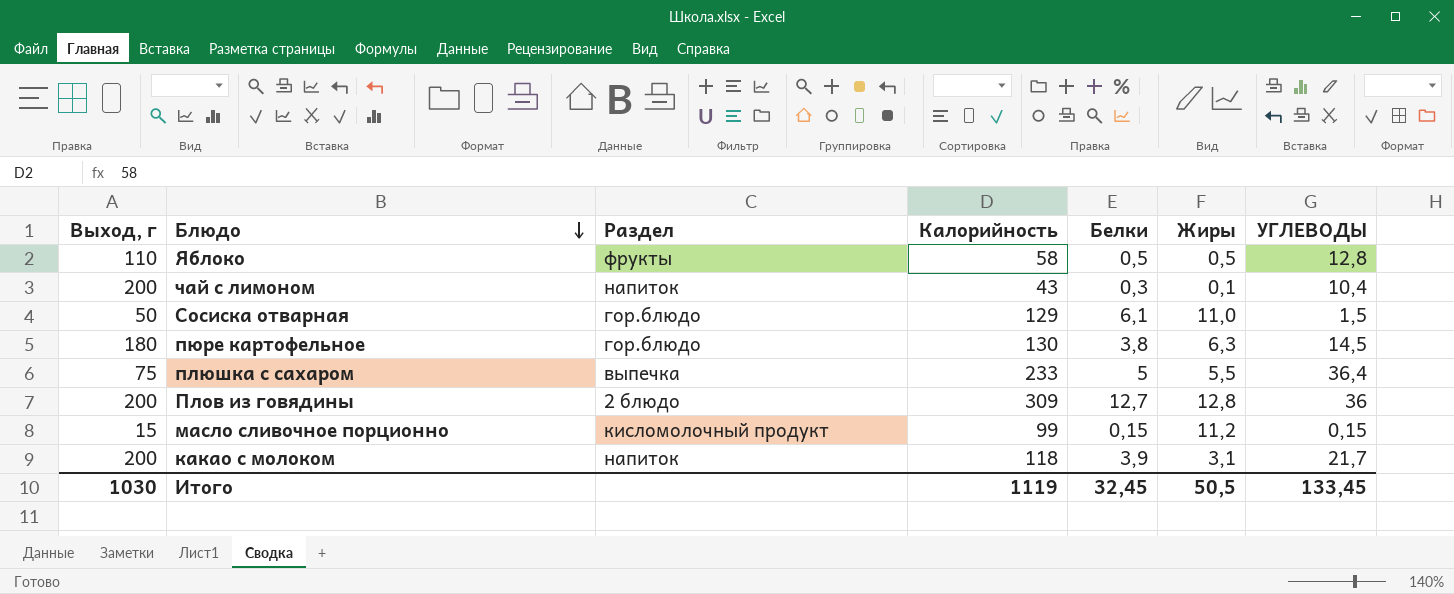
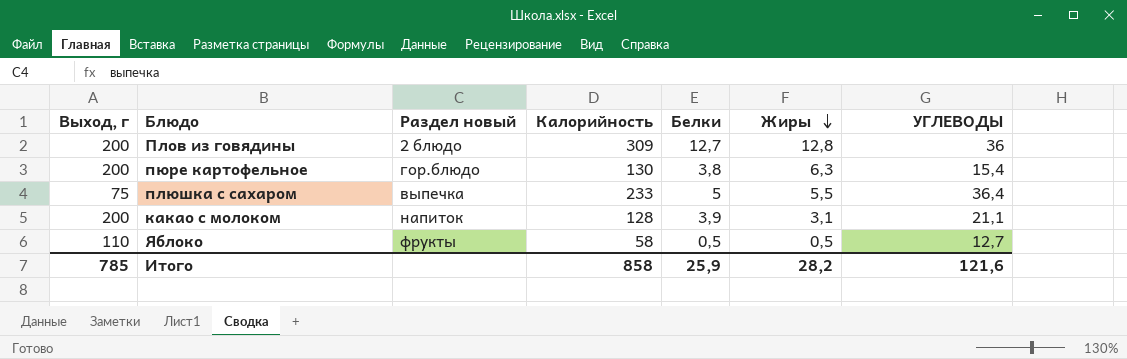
row order: Блюдо descending -> Жиры descending
column name: Раздел -> Раздел новый
row чай с лимоном: 200 | напиток | 43 | 0,3 | 0,1 | 10,4 -> none
row Сосиска отварная: 50 | гор.блюдо | 129 | 6,1 | 11,0 | 1,5 -> none
row масло сливочное порционно: 15 | кисломолочный продукт | 99 | 0,15 | 11,2 | 0,15 -> none
пюре картофельное | Выход, г: 180 -> 200
пюре картофельное | УГЛЕВОДЫ: 14,5 -> 15,4
какао с молоком | Калорийность: 118 -> 128
какао с молоком | УГЛЕВОДЫ: 21,7 -> 21,1
Яблоко | УГЛЕВОДЫ: 12,8 -> 12,7
Итого | Выход, г: 1030 -> 785
Итого | Калорийность: 1119 -> 858
Итого | Белки: 32,45 -> 25,9
Итого | Жиры: 50,5 -> 28,2
Итого | УГЛЕВОДЫ: 133,45 -> 121,6

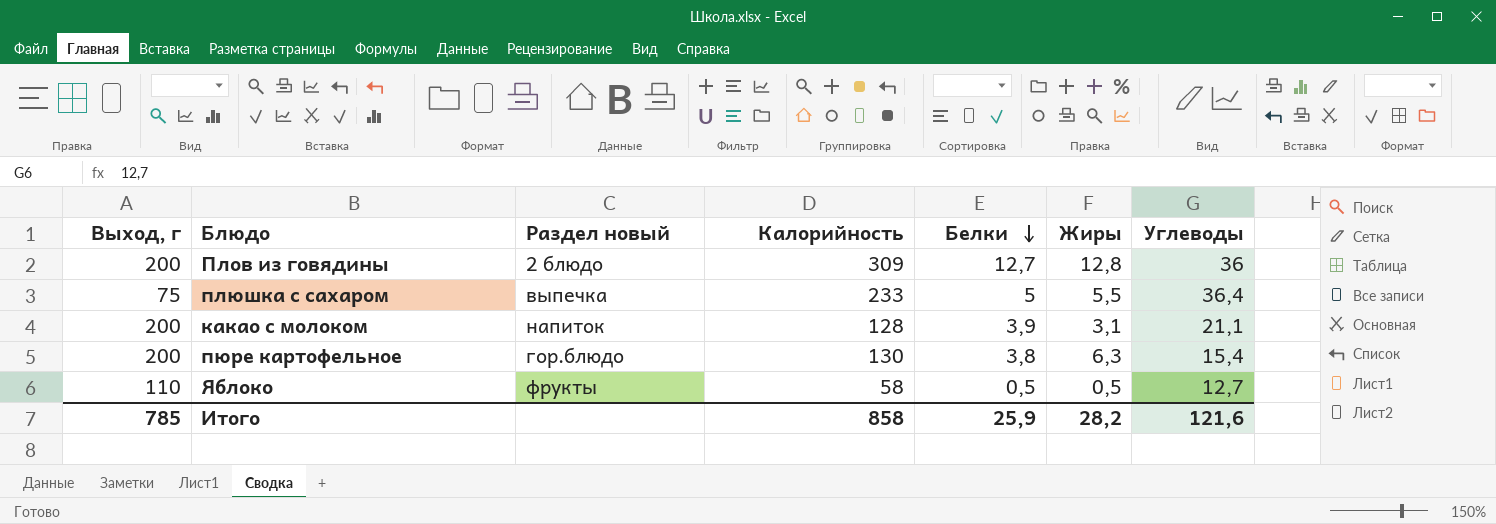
row order: Жиры descending -> Белки descending
column name: УГЛЕВОДЫ -> Углеводы

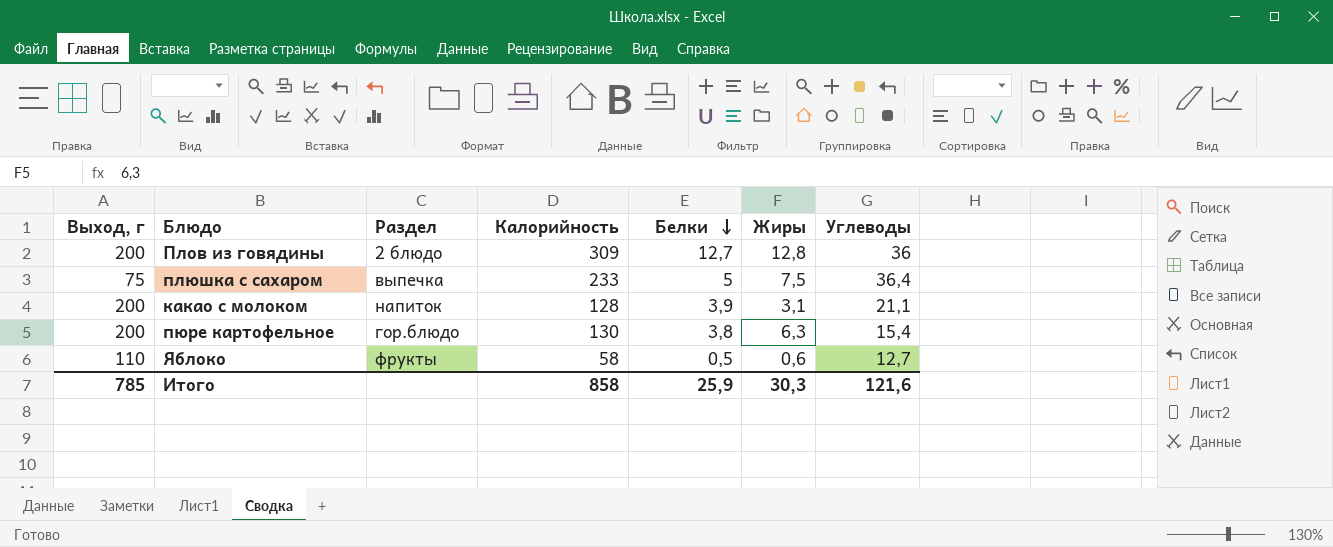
column name: Раздел новый -> Раздел
плюшка с сахаром | Жиры: 5,5 -> 7,5
Яблоко | Жиры: 0,5 -> 0,6
Итого | Жиры: 28,2 -> 30,3

